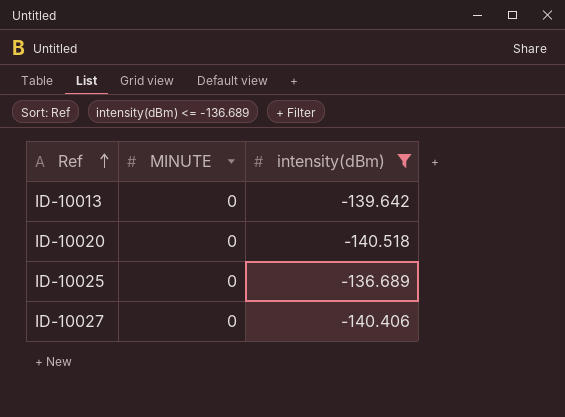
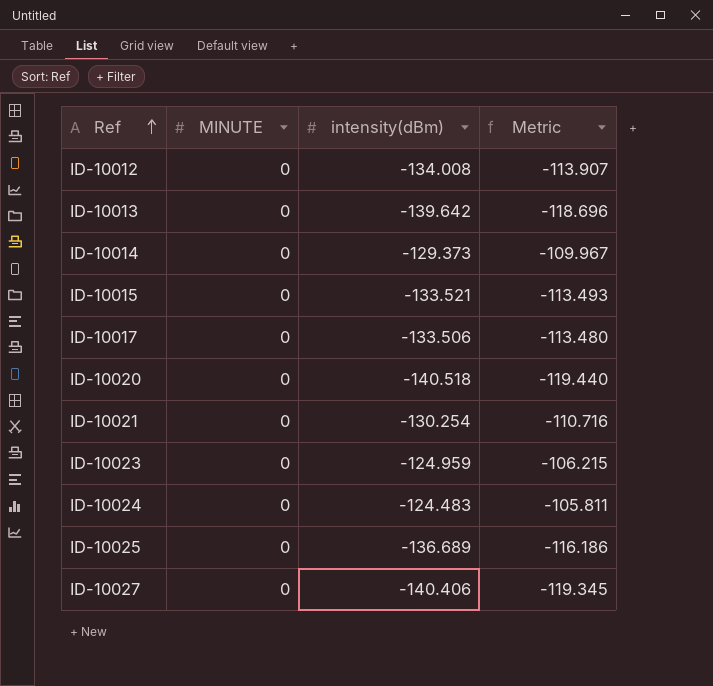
filter: intensity(dBm) <= -136.689 -> none
column Metric | formula: none -> [intensity(dBm)] * 0.85

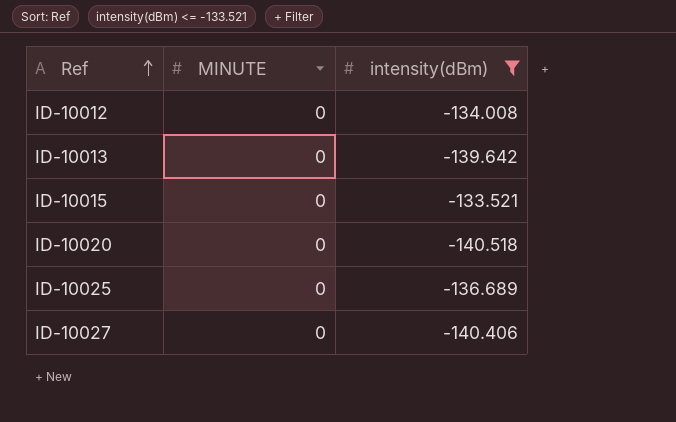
filter: none -> intensity(dBm) <= -133.521
column Metric | formula: [intensity(dBm)] * 0.85 -> none

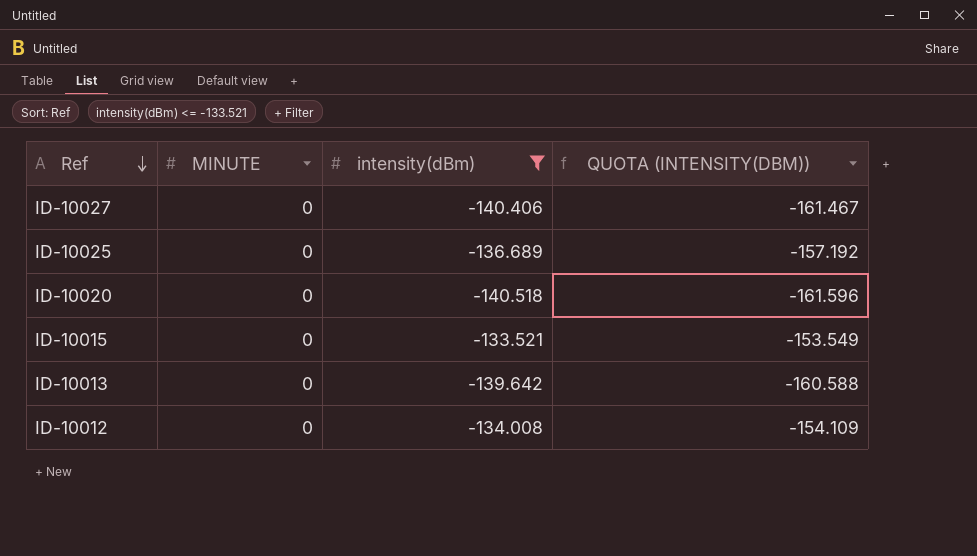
row order: Ref ascending -> Ref descending
column QUOTA (INTENSITY(DBM)) | formula: none -> [intensity(dBm)] * 1.15

